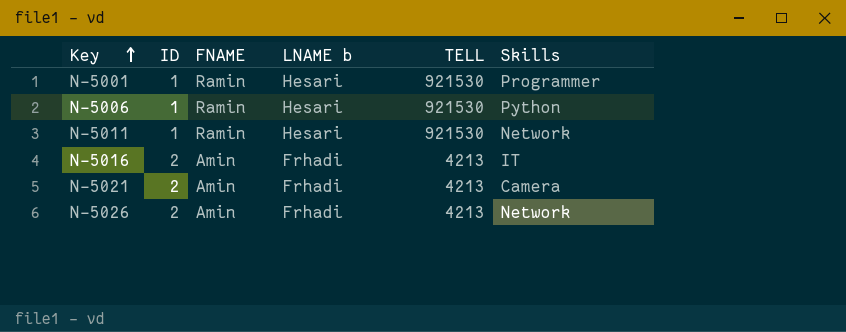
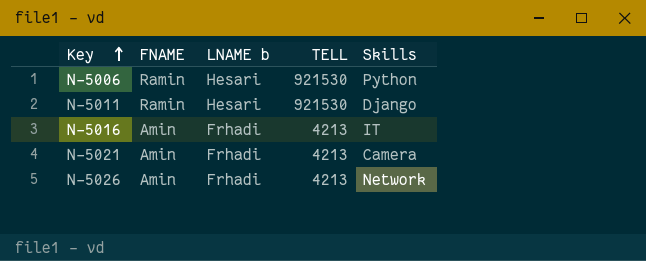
column ID | position: 2 -> none
row N-5001: 1 | Ramin | Hesari | 921530 | Programmer -> none
N-5011 | Skills: Network -> Django

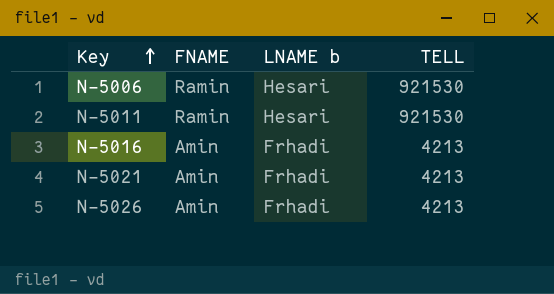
column Skills | position: 5 -> none

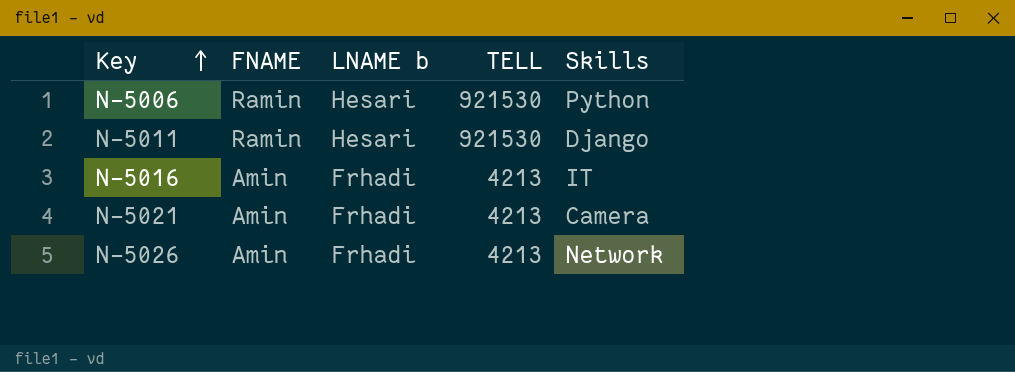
column Skills | position: none -> 5

